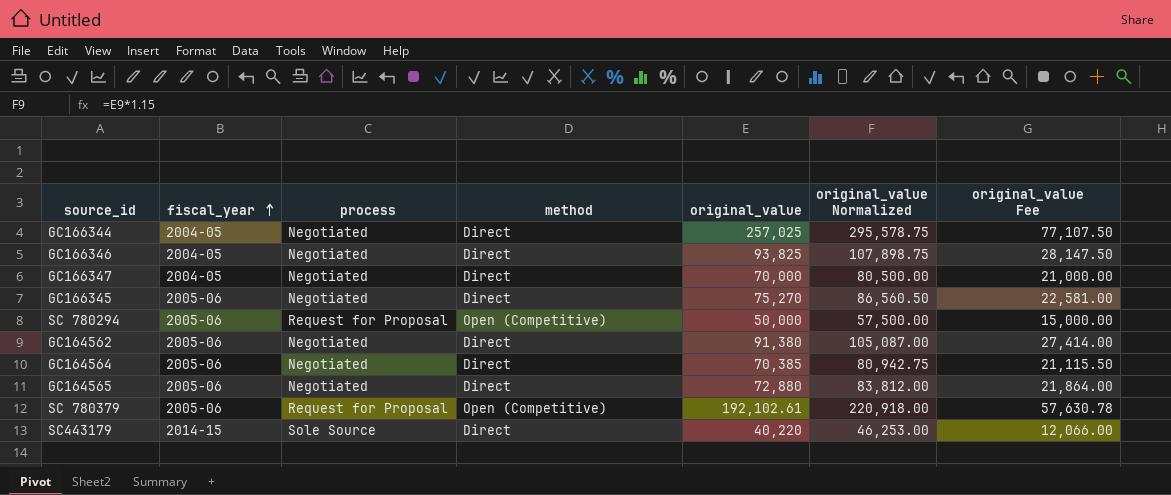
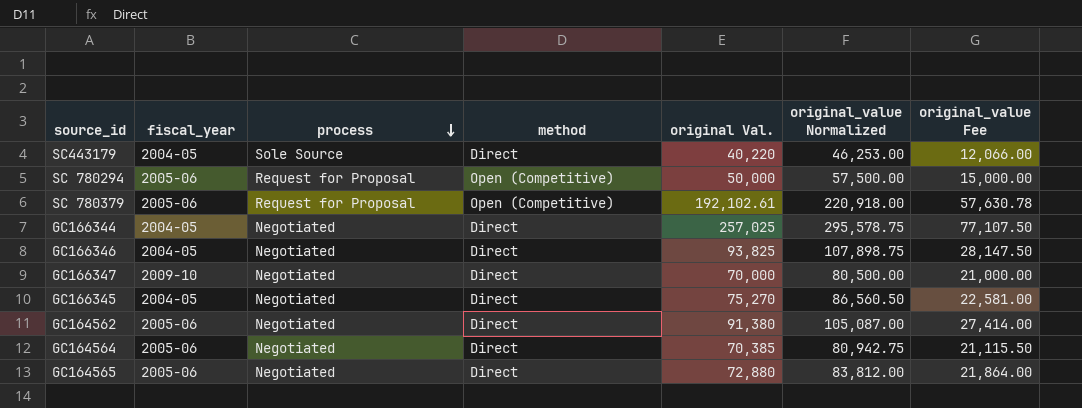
row order: fiscal_year ascending -> process descending
column name: original_value -> original Val.
SC443179 | fiscal_year: 2014-15 -> 2004-05
GC166347 | fiscal_year: 2004-05 -> 2009-10
GC166345 | fiscal_year: 2005-06 -> 2004-05

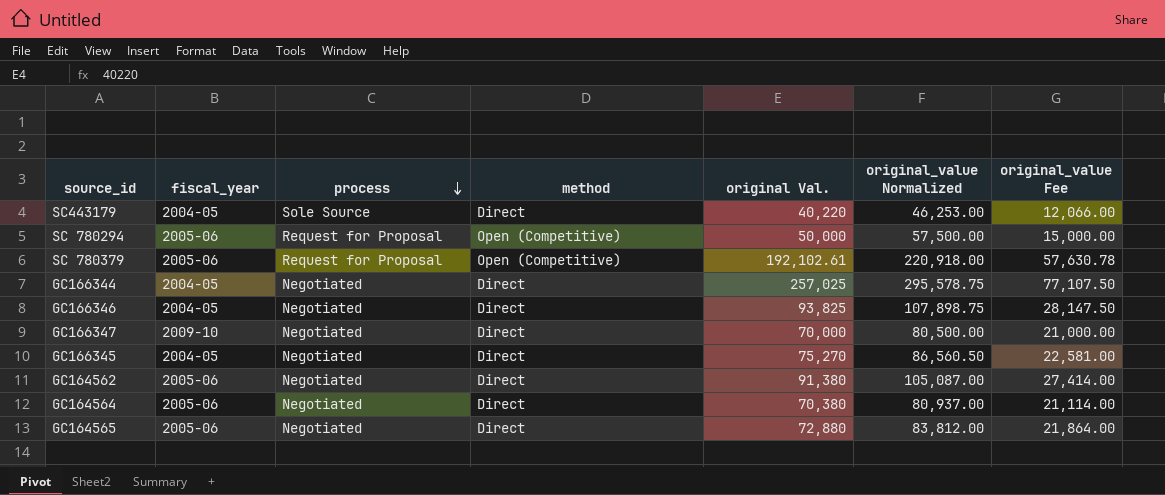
GC164564 | original Val.: 70,385 -> 70,380
GC164564 | original_value Normalized: 80,942.75 -> 80,937.00
GC164564 | original_value Fee: 21,115.50 -> 21,114.00

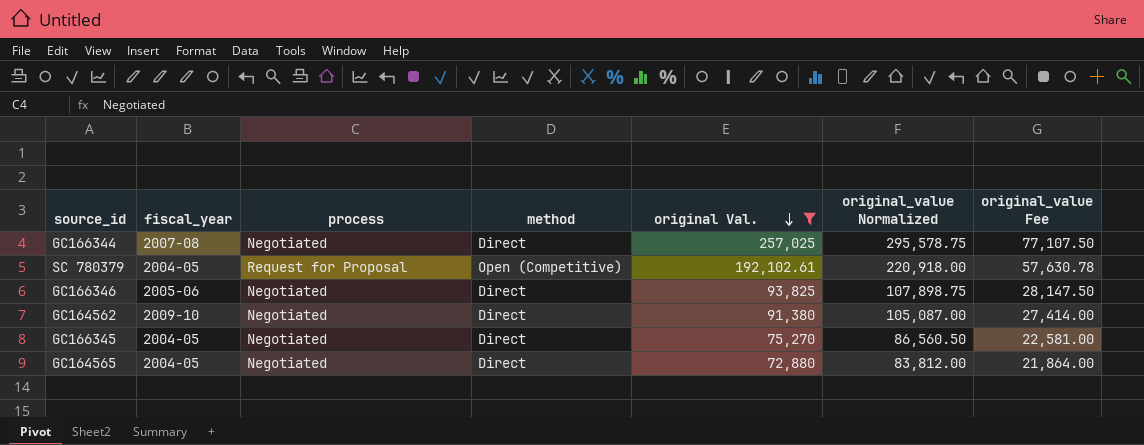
filter: none -> original Val. >= 72,880
row order: process descending -> original Val. descending
GC166344 | fiscal_year: 2004-05 -> 2007-08
SC 780379 | fiscal_year: 2005-06 -> 2004-05
GC166346 | fiscal_year: 2004-05 -> 2005-06
GC164562 | fiscal_year: 2005-06 -> 2009-10
GC164565 | fiscal_year: 2005-06 -> 2004-05

